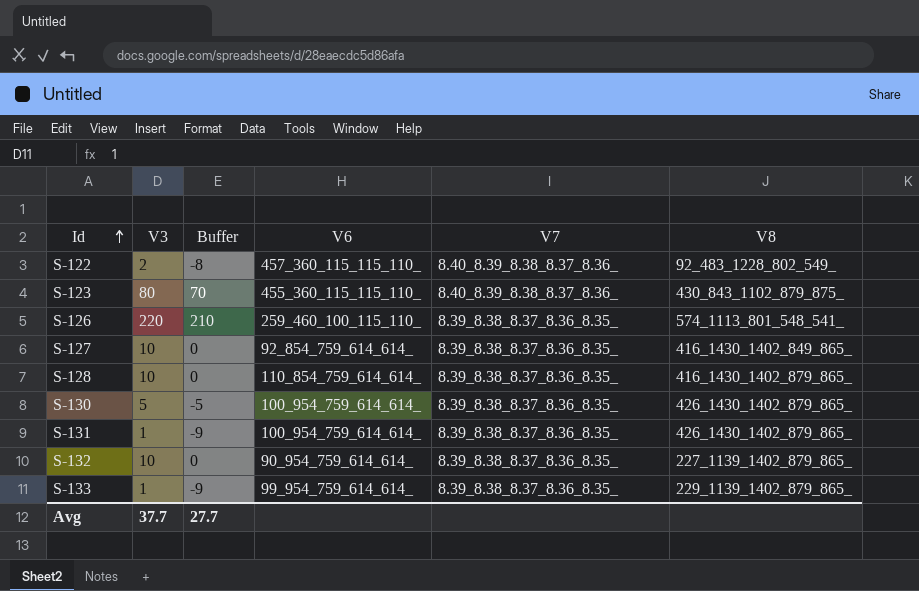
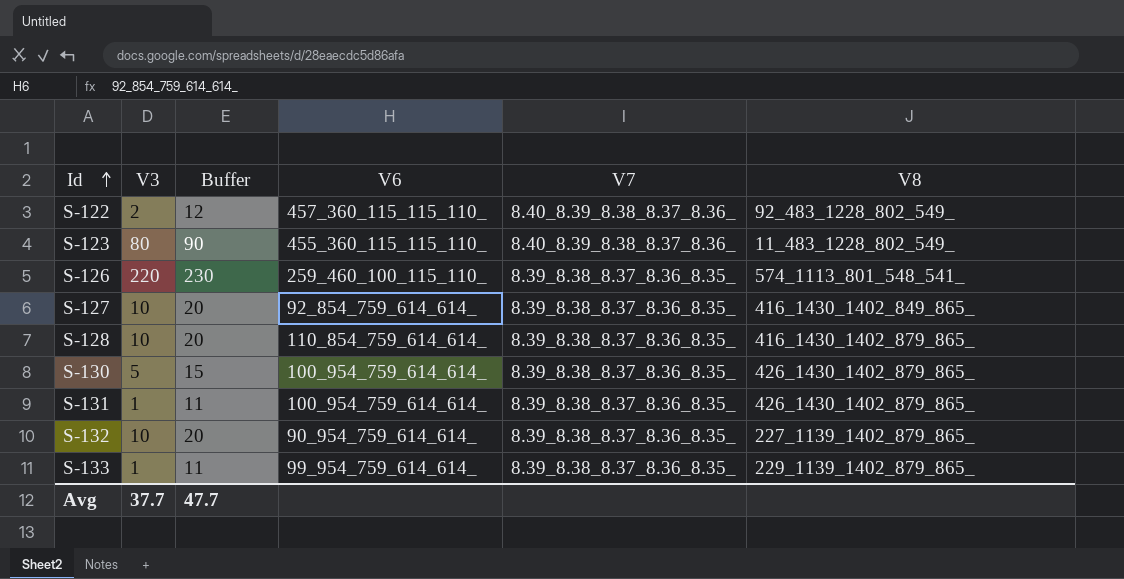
column Buffer | formula: [V3] - 10 -> [V3] + 10
S-123 | V8: 430_843_1102_879_875_ -> 11_483_1228_802_549_
Avg | Buffer: 27.7 -> 47.7

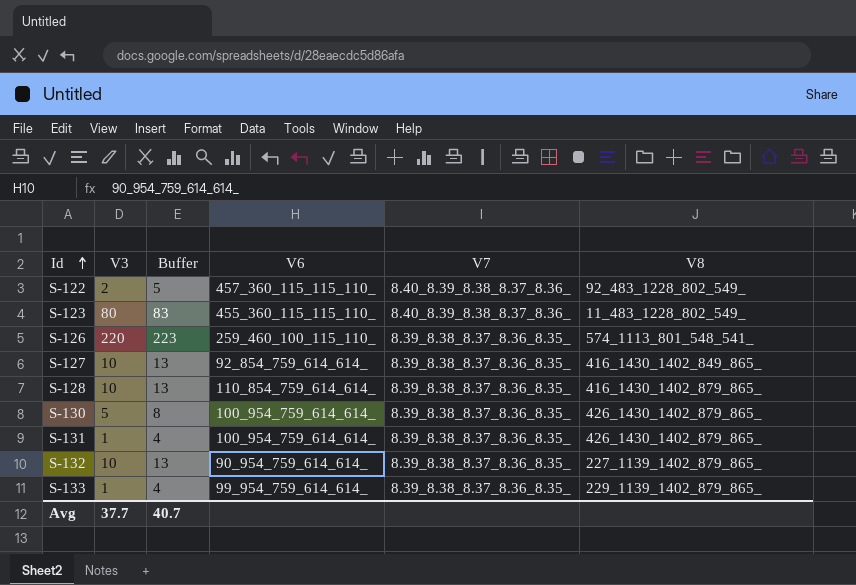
column Buffer | formula: [V3] + 10 -> [V3] + 3
Avg | Buffer: 47.7 -> 40.7

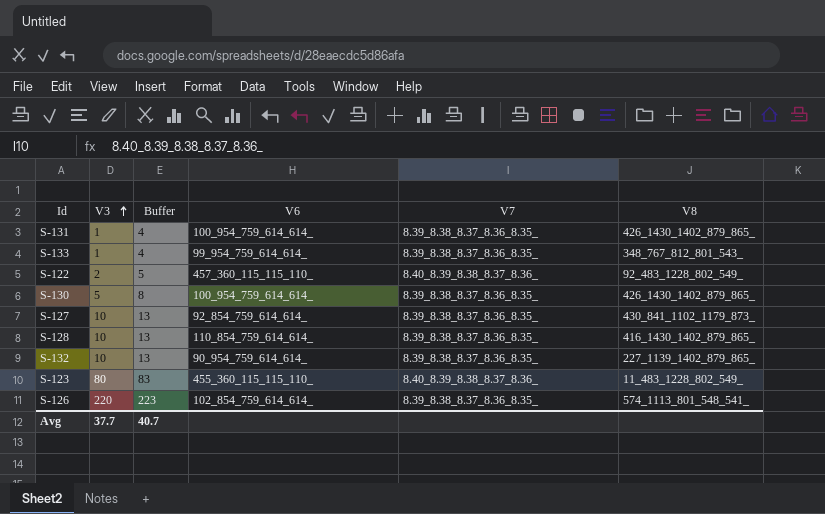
row order: Id ascending -> V3 ascending
S-133 | V8: 229_1139_1402_879_865_ -> 348_767_812_801_543_
S-127 | V8: 416_1430_1402_849_865_ -> 430_841_1102_1179_873_
S-126 | V6: 259_460_100_115_110_ -> 102_854_759_614_614_

